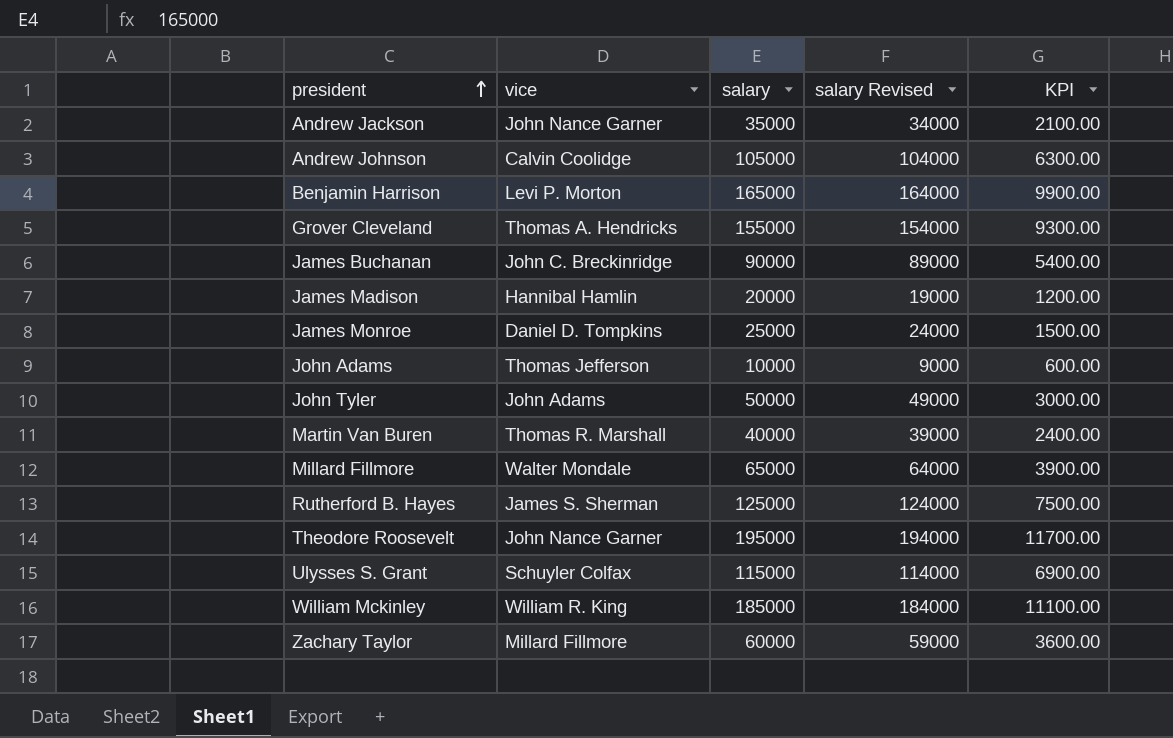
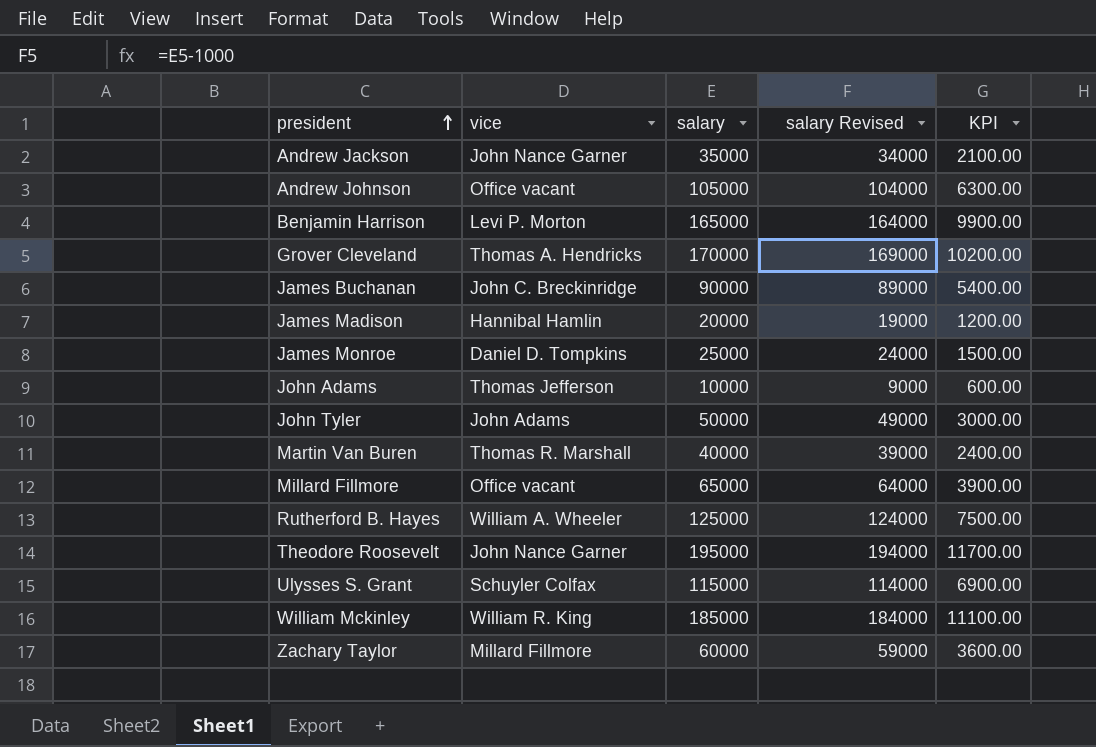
Andrew Johnson | vice: Calvin Coolidge -> Office vacant
Grover Cleveland | salary: 155000 -> 170000
Grover Cleveland | salary Revised: 154000 -> 169000
Grover Cleveland | KPI: 9300.00 -> 10200.00
Millard Fillmore | vice: Walter Mondale -> Office vacant
Rutherford B. Hayes | vice: James S. Sherman -> William A. Wheeler

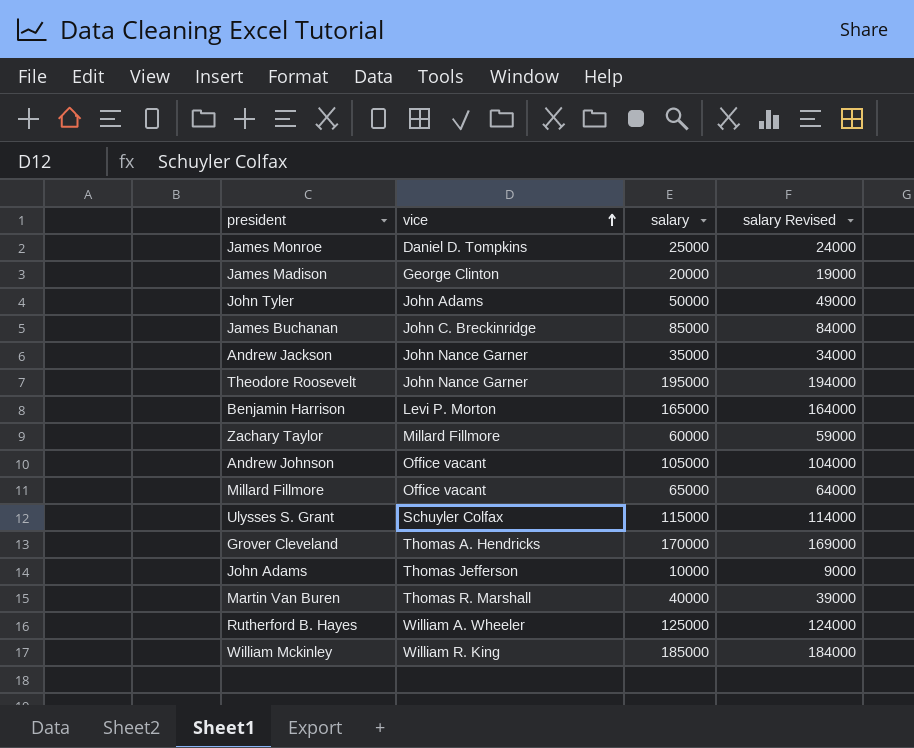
row order: president ascending -> vice ascending
column KPI | formula: [salary] * 0.06 -> none
James Madison | vice: Hannibal Hamlin -> George Clinton
James Buchanan | salary: 90000 -> 85000
James Buchanan | salary Revised: 89000 -> 84000

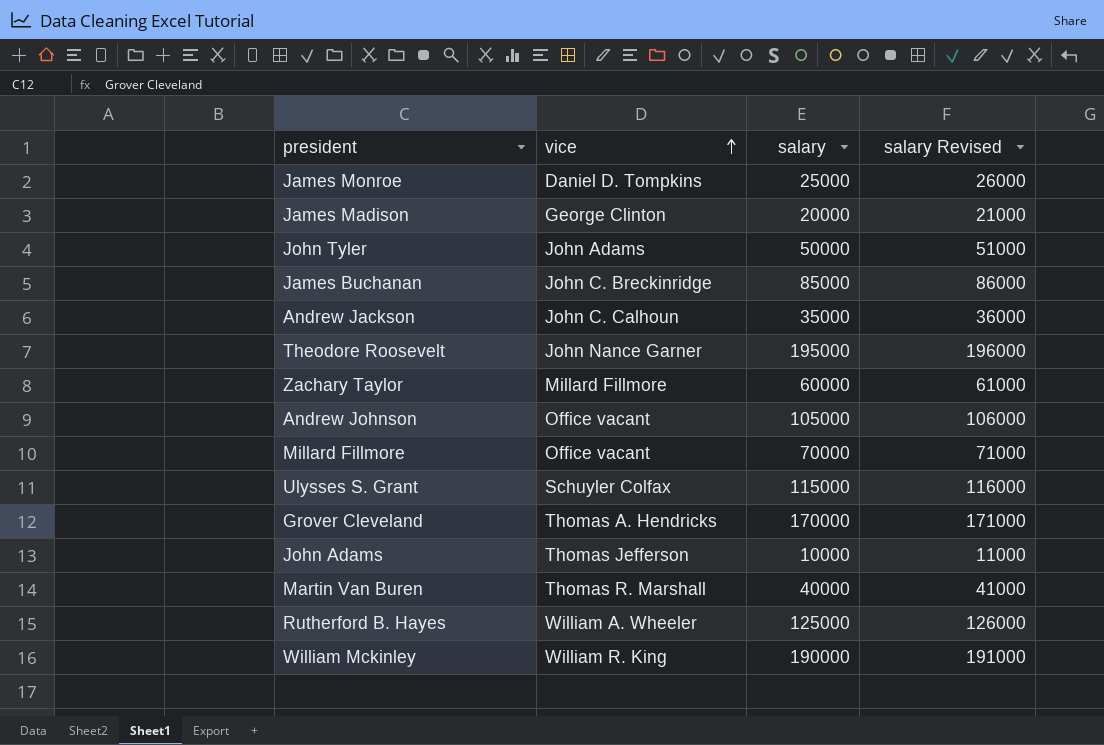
column salary Revised | formula: [salary] - 1000 -> [salary] + 1000
row Benjamin Harrison: Levi P. Morton | 165000 | 164000 -> none
Andrew Jackson | vice: John Nance Garner -> John C. Calhoun
Millard Fillmore | salary: 65000 -> 70000
William Mckinley | salary: 185000 -> 190000

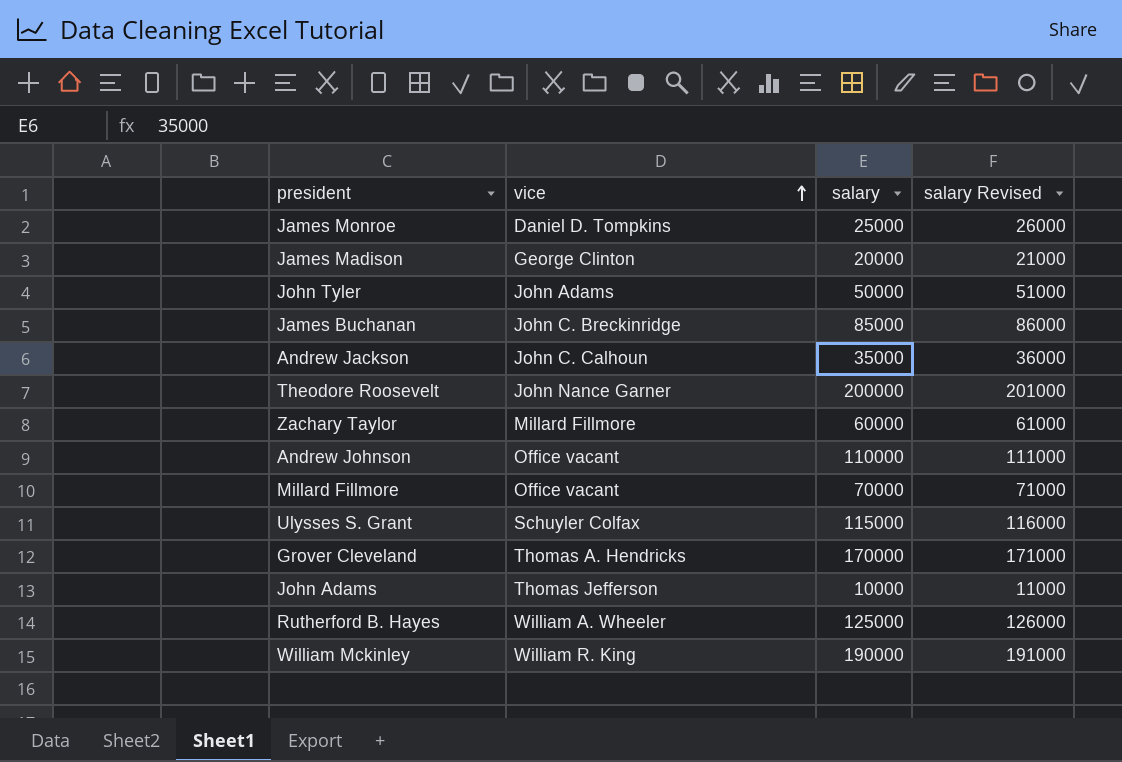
row Martin Van Buren: Thomas R. Marshall | 40000 | 41000 -> none
Theodore Roosevelt | salary: 195000 -> 200000
Theodore Roosevelt | salary Revised: 196000 -> 201000
Andrew Johnson | salary: 105000 -> 110000
Andrew Johnson | salary Revised: 106000 -> 111000

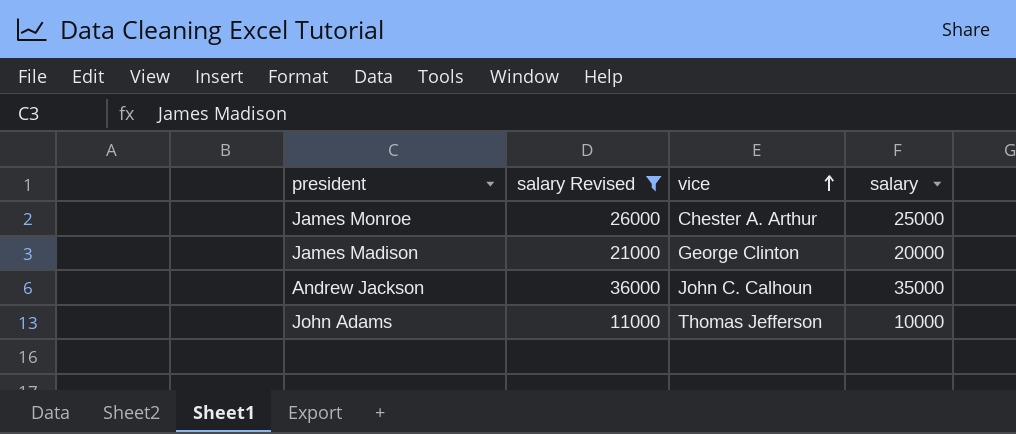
filter: none -> salary Revised <= 36000
column salary Revised | position: 4 -> 2
James Monroe | vice: Daniel D. Tompkins -> Chester A. Arthur

